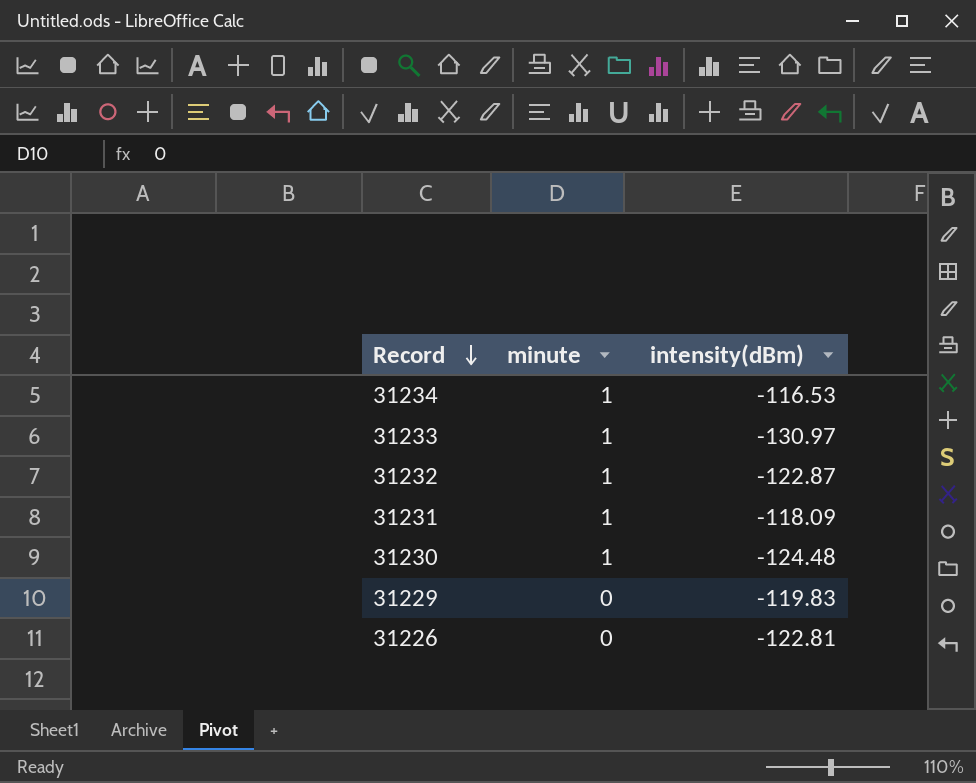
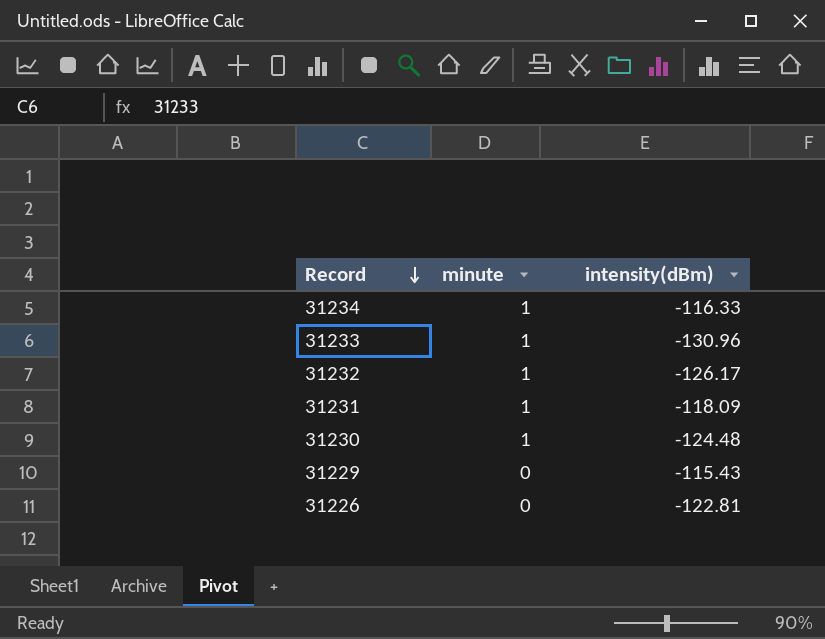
31234 | intensity(dBm): -116.53 -> -116.33
31233 | intensity(dBm): -130.97 -> -130.96
31232 | intensity(dBm): -122.87 -> -126.17
31229 | intensity(dBm): -119.83 -> -115.43

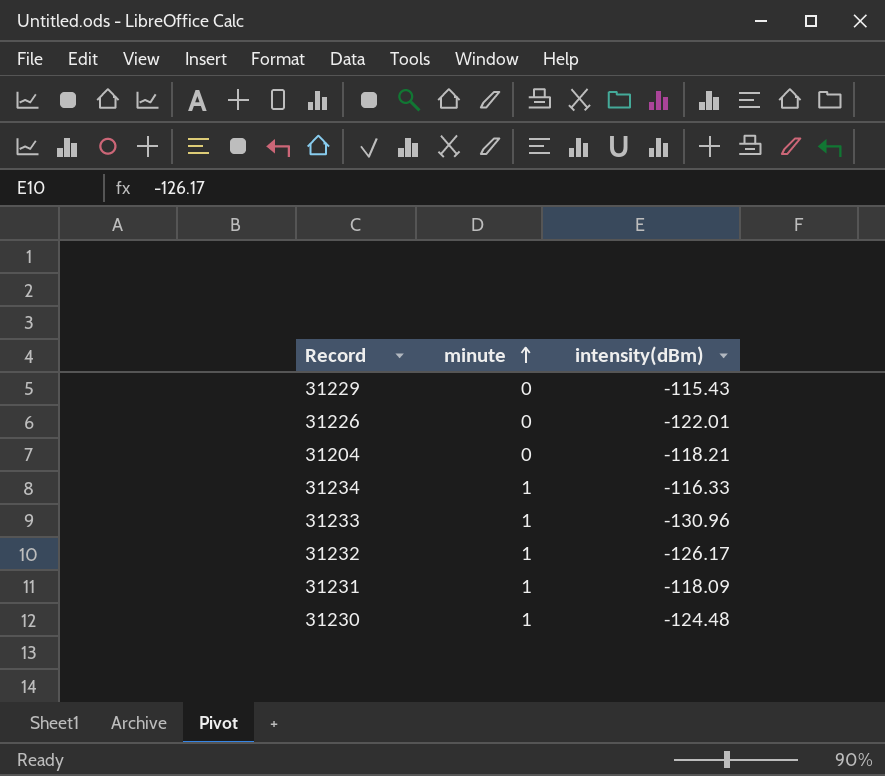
row order: Record descending -> minute ascending
31226 | intensity(dBm): -122.81 -> -122.01
row 31204: none -> 0 | -118.21

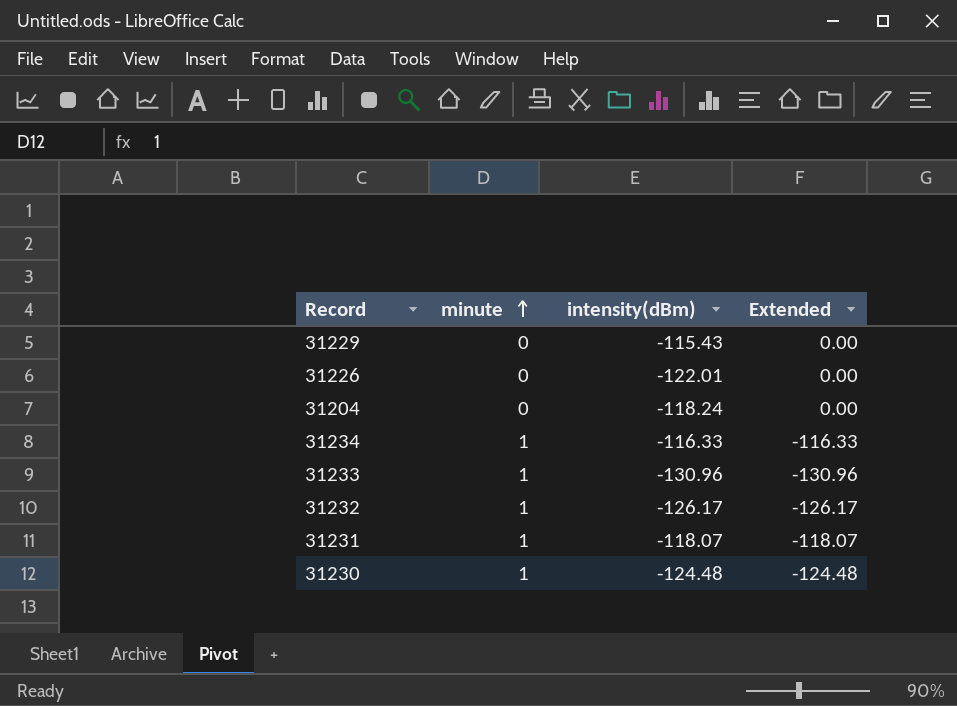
column Extended | formula: none -> [minute] * [intensity(dBm)]
31204 | intensity(dBm): -118.21 -> -118.24
31231 | intensity(dBm): -118.09 -> -118.07

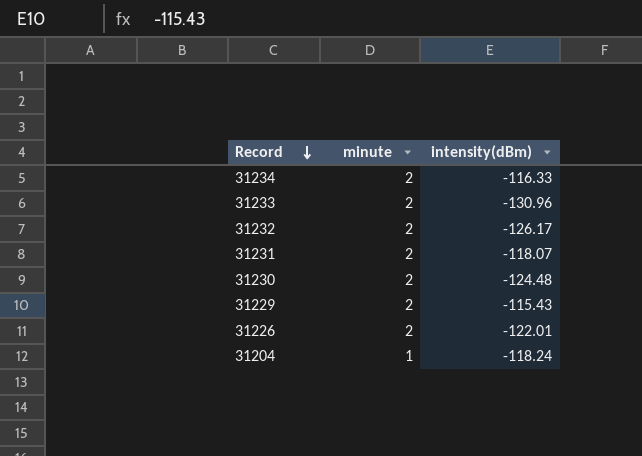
row order: minute ascending -> Record descending
column Extended | formula: [minute] * [intensity(dBm)] -> none
31234 | minute: 1 -> 2
31233 | minute: 1 -> 2
31232 | minute: 1 -> 2
31231 | minute: 1 -> 2
31230 | minute: 1 -> 2
31229 | minute: 0 -> 2
31226 | minute: 0 -> 2
31204 | minute: 0 -> 1

